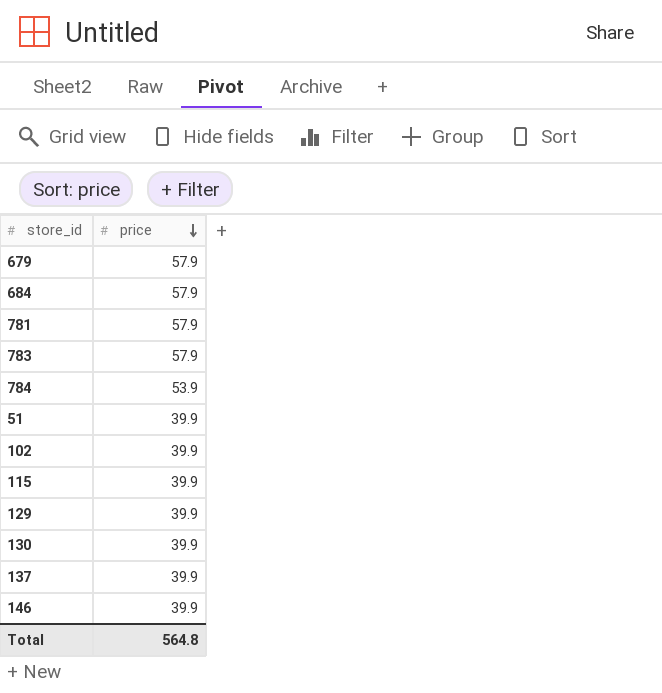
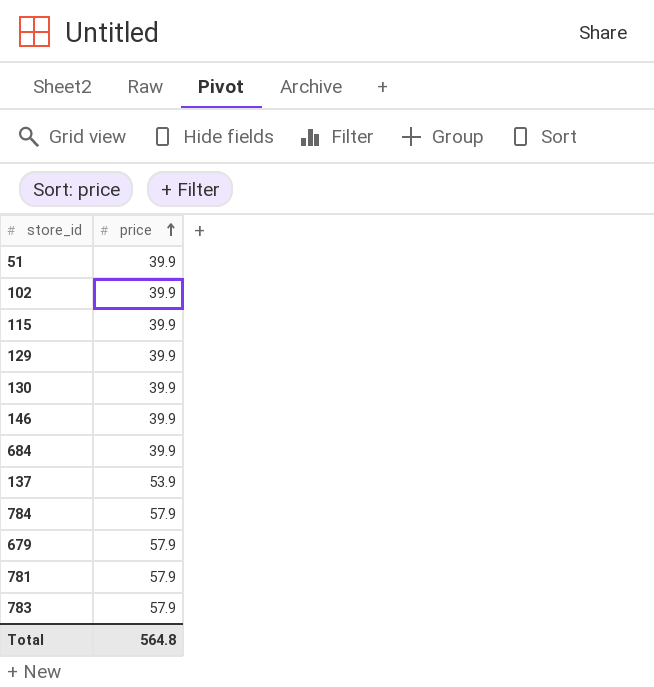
row order: price descending -> price ascending
684 | price: 57.9 -> 39.9
137 | price: 39.9 -> 53.9
784 | price: 53.9 -> 57.9

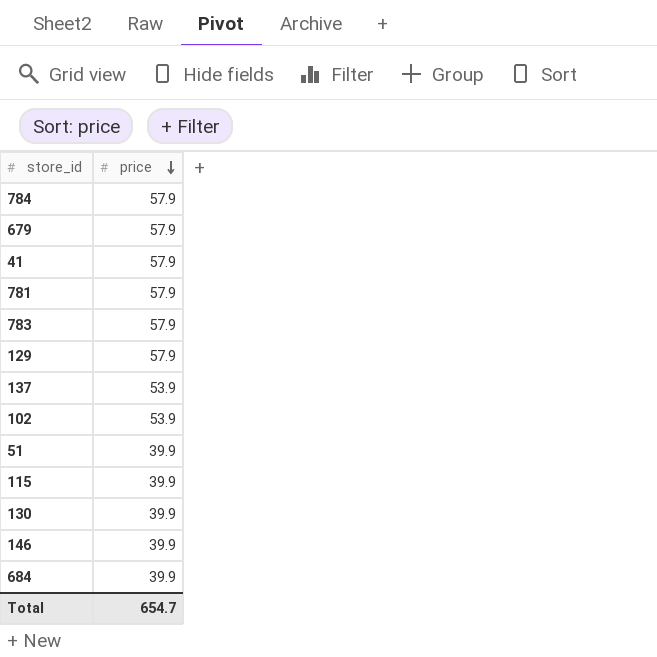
row order: price ascending -> price descending
row 41: none -> 57.9
129 | price: 39.9 -> 57.9
102 | price: 39.9 -> 53.9
Total | price: 564.8 -> 654.7

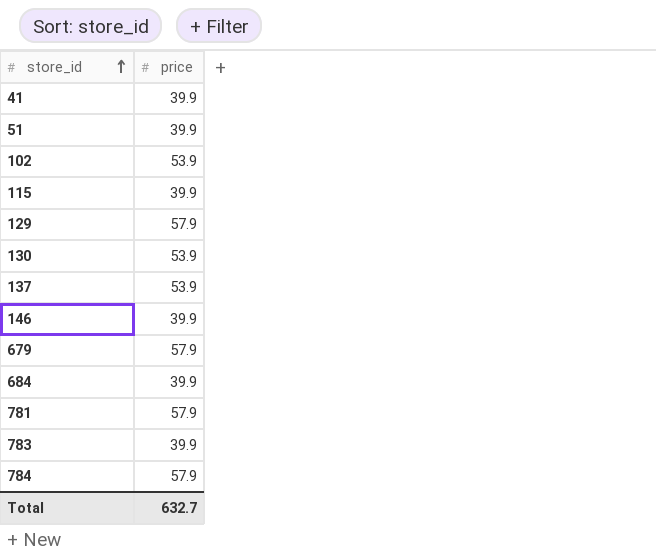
row order: price descending -> store_id ascending
41 | price: 57.9 -> 39.9
130 | price: 39.9 -> 53.9
783 | price: 57.9 -> 39.9
Total | price: 654.7 -> 632.7

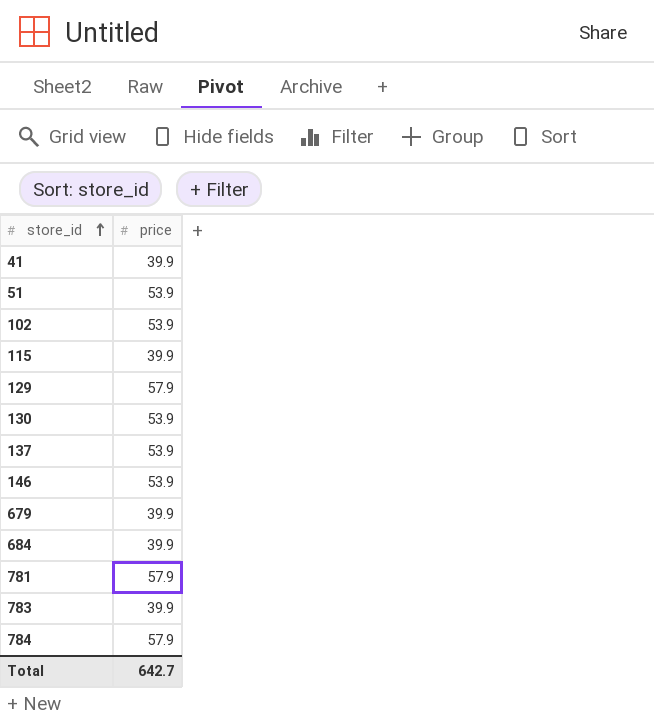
51 | price: 39.9 -> 53.9
146 | price: 39.9 -> 53.9
679 | price: 57.9 -> 39.9
Total | price: 632.7 -> 642.7

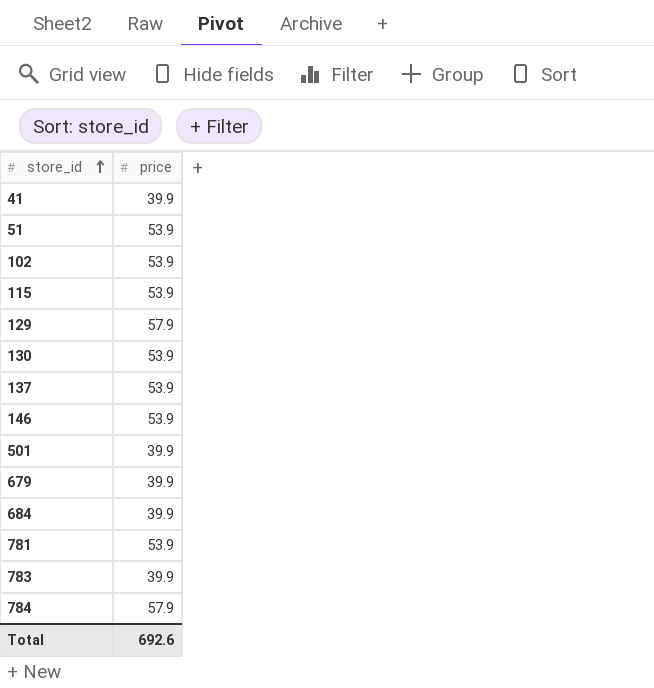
115 | price: 39.9 -> 53.9
row 501: none -> 39.9
781 | price: 57.9 -> 53.9
Total | price: 642.7 -> 692.6

